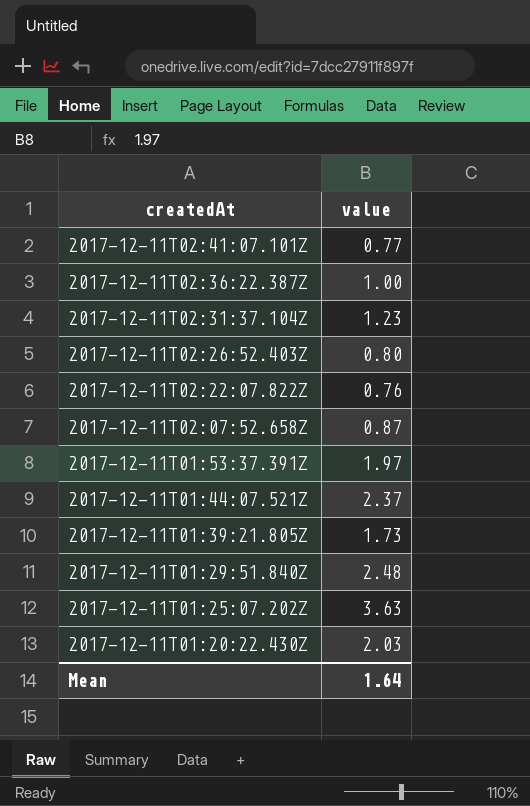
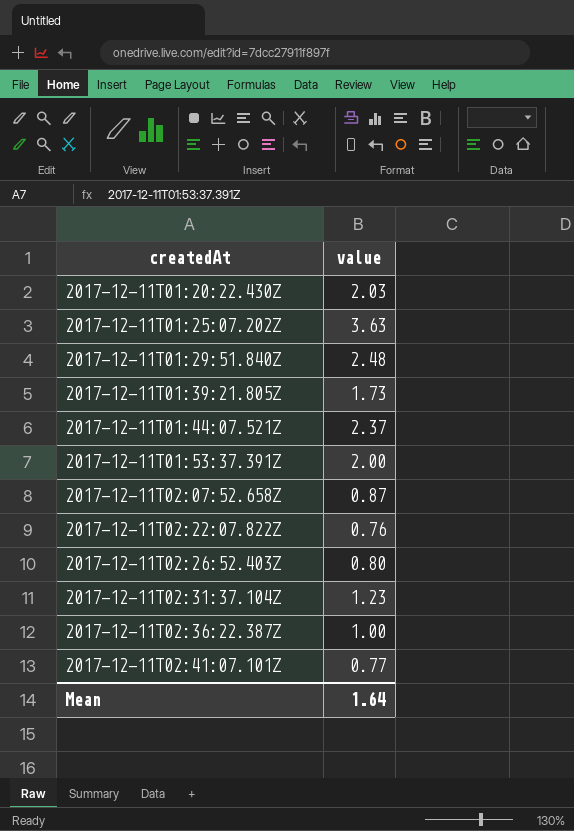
row order: createdAt descending -> createdAt ascending
2017-12-11T01:53:37.391Z | value: 1.97 -> 2.00

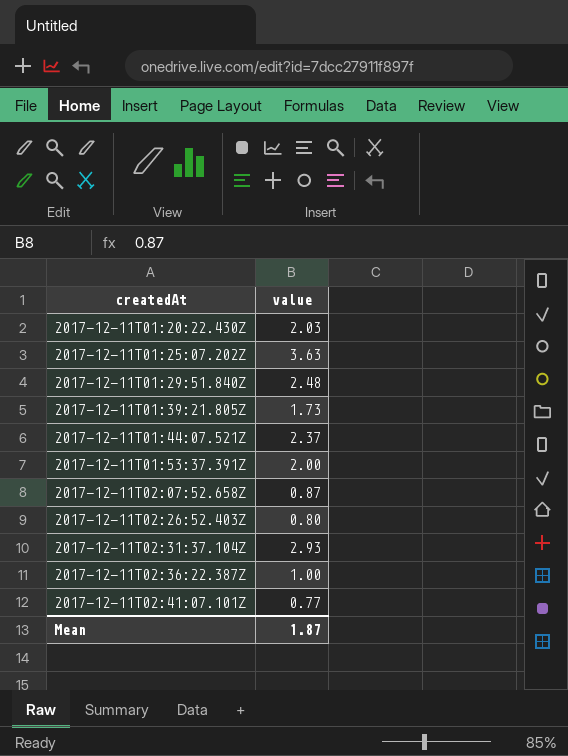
row 2017-12-11T02:22:07.822Z: 0.76 -> none
2017-12-11T02:31:37.104Z | value: 1.23 -> 2.93
Mean | value: 1.64 -> 1.87

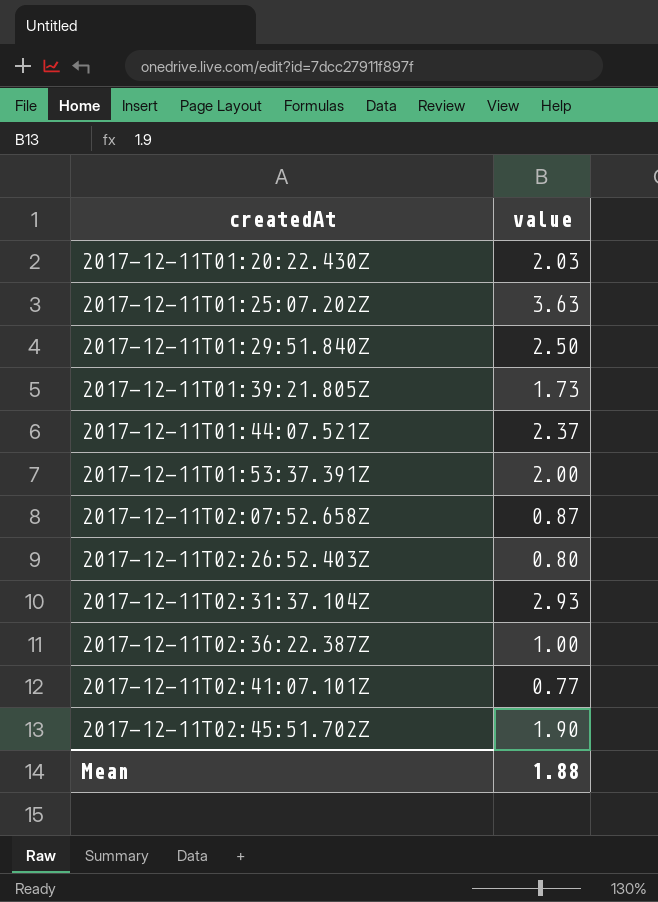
2017-12-11T01:29:51.840Z | value: 2.48 -> 2.50
row 2017-12-11T02:45:51.702Z: none -> 1.90
Mean | value: 1.87 -> 1.88

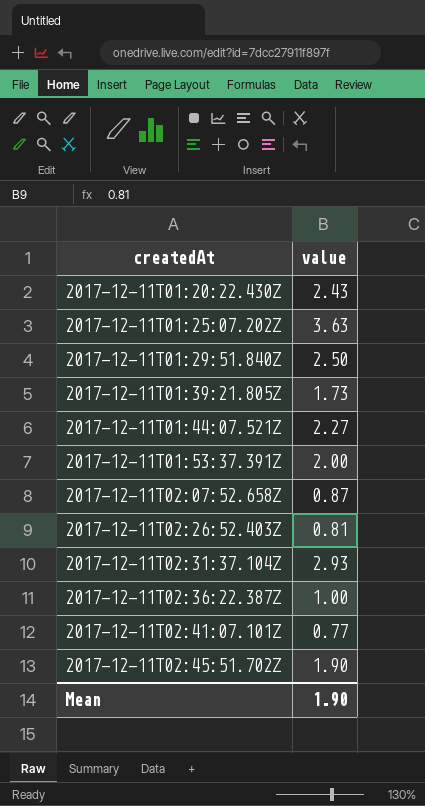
2017-12-11T01:20:22.430Z | value: 2.03 -> 2.43
2017-12-11T01:44:07.521Z | value: 2.37 -> 2.27
2017-12-11T02:26:52.403Z | value: 0.80 -> 0.81
Mean | value: 1.88 -> 1.90

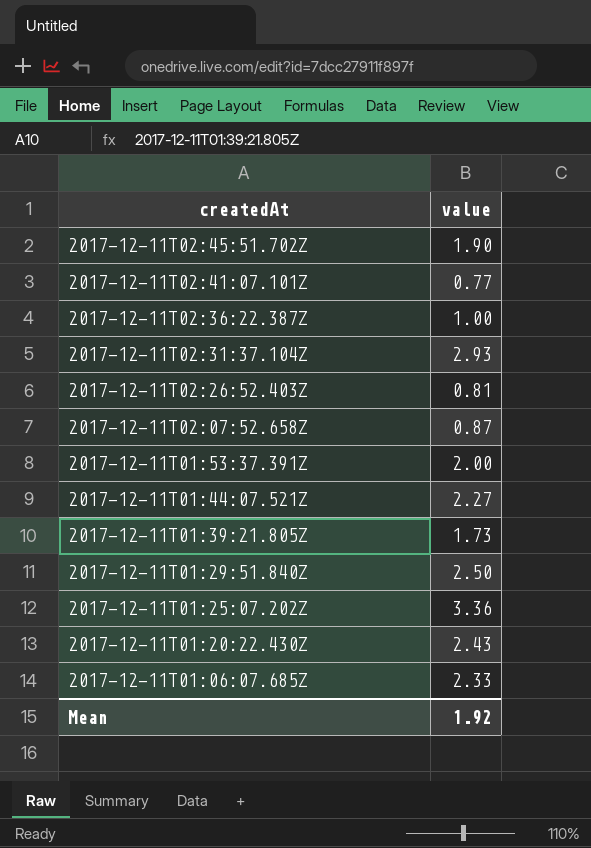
row order: createdAt ascending -> createdAt descending
2017-12-11T01:25:07.202Z | value: 3.63 -> 3.36
row 2017-12-11T01:06:07.685Z: none -> 2.33
Mean | value: 1.90 -> 1.92

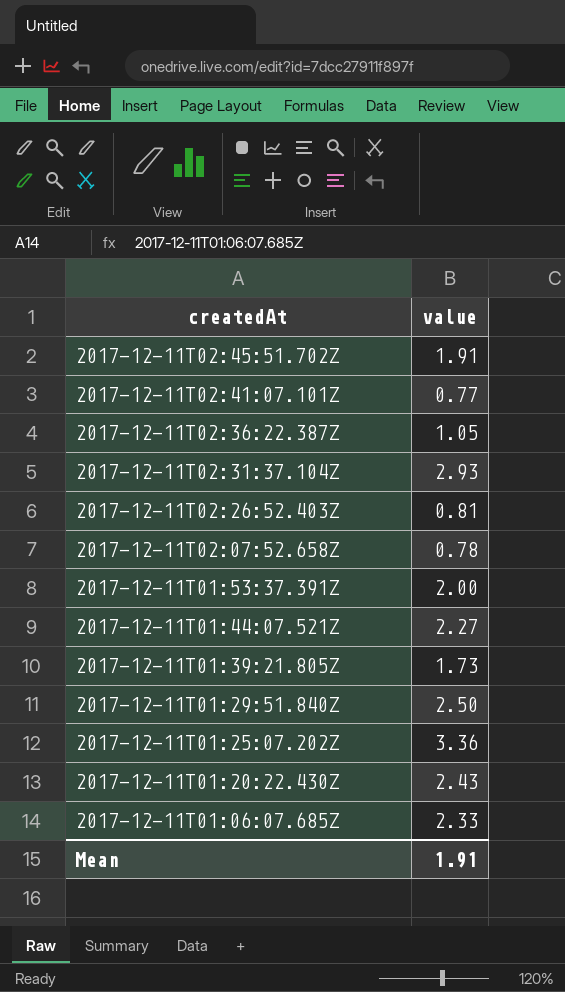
2017-12-11T02:45:51.702Z | value: 1.90 -> 1.91
2017-12-11T02:36:22.387Z | value: 1.00 -> 1.05
2017-12-11T02:07:52.658Z | value: 0.87 -> 0.78
Mean | value: 1.92 -> 1.91

